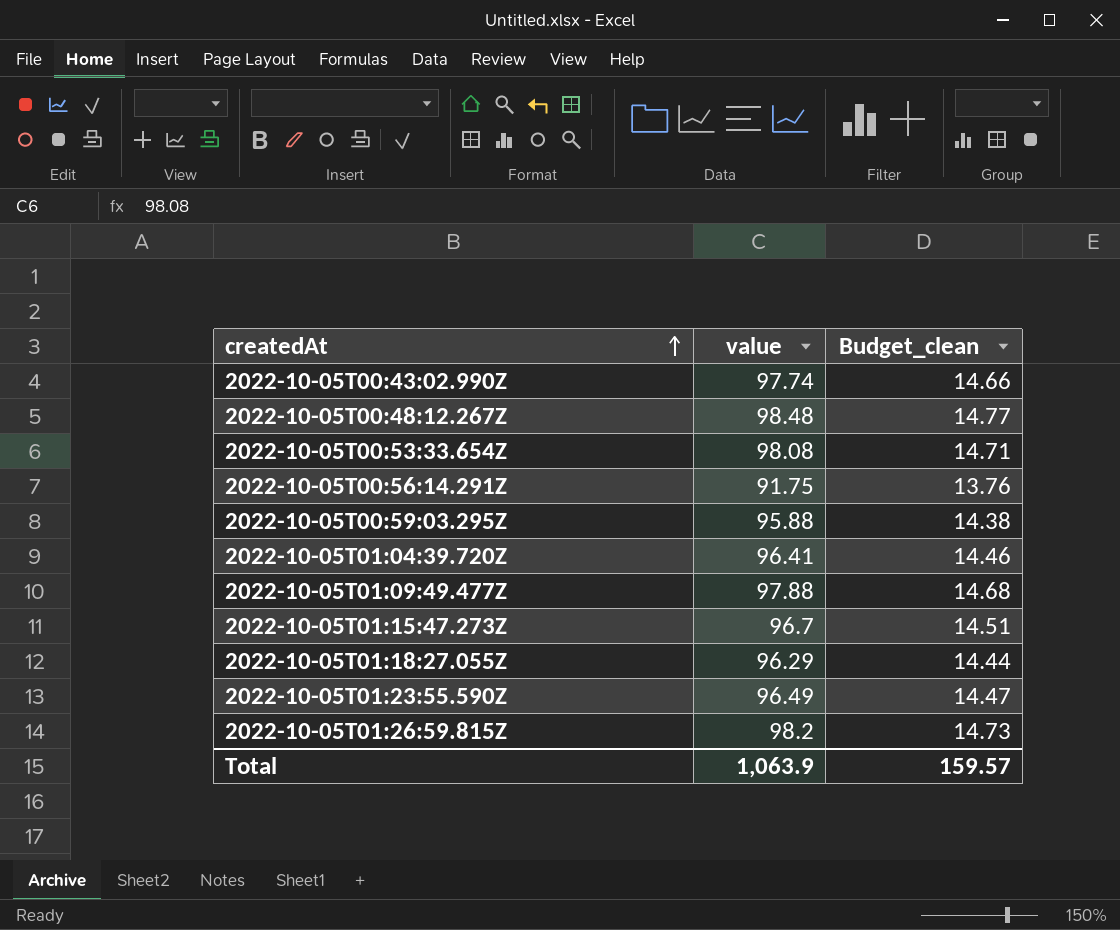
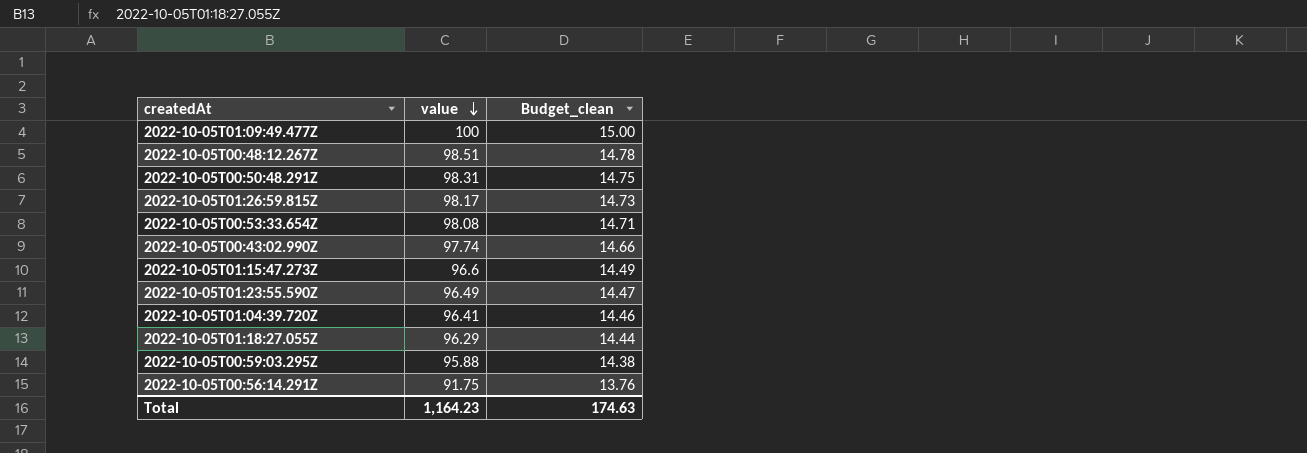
row order: createdAt ascending -> value descending
2022-10-05T01:09:49.477Z | value: 97.88 -> 100
2022-10-05T01:09:49.477Z | Budget_clean: 14.68 -> 15.00
2022-10-05T00:48:12.267Z | value: 98.48 -> 98.51
2022-10-05T00:48:12.267Z | Budget_clean: 14.77 -> 14.78
row 2022-10-05T00:50:48.291Z: none -> 98.31 | 14.75
2022-10-05T01:26:59.815Z | value: 98.2 -> 98.17
2022-10-05T01:15:47.273Z | value: 96.7 -> 96.6
2022-10-05T01:15:47.273Z | Budget_clean: 14.51 -> 14.49
Total | value: 1,063.9 -> 1,164.23
Total | Budget_clean: 159.57 -> 174.63

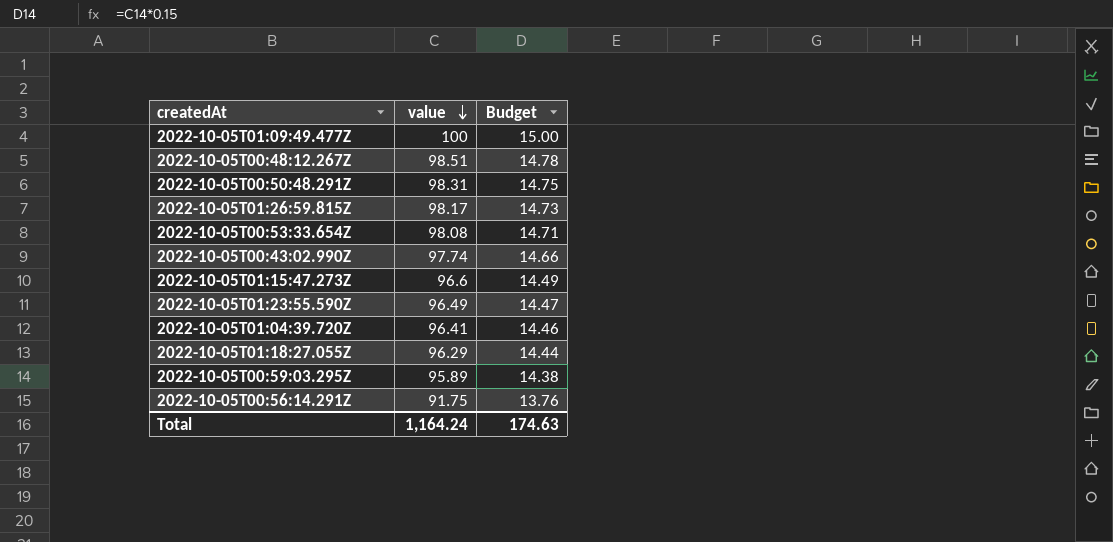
column name: Budget_clean -> Budget
2022-10-05T00:59:03.295Z | value: 95.88 -> 95.89
Total | value: 1,164.23 -> 1,164.24

